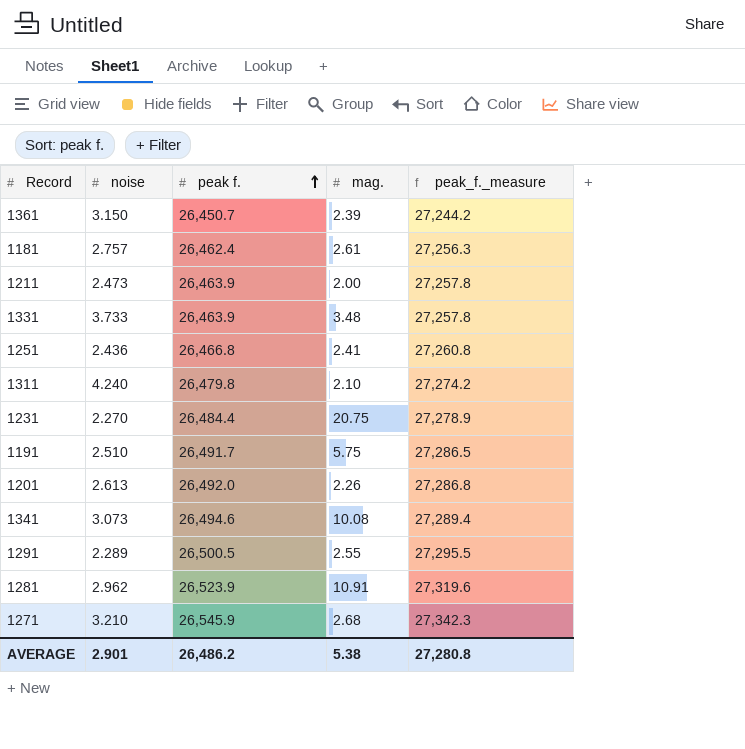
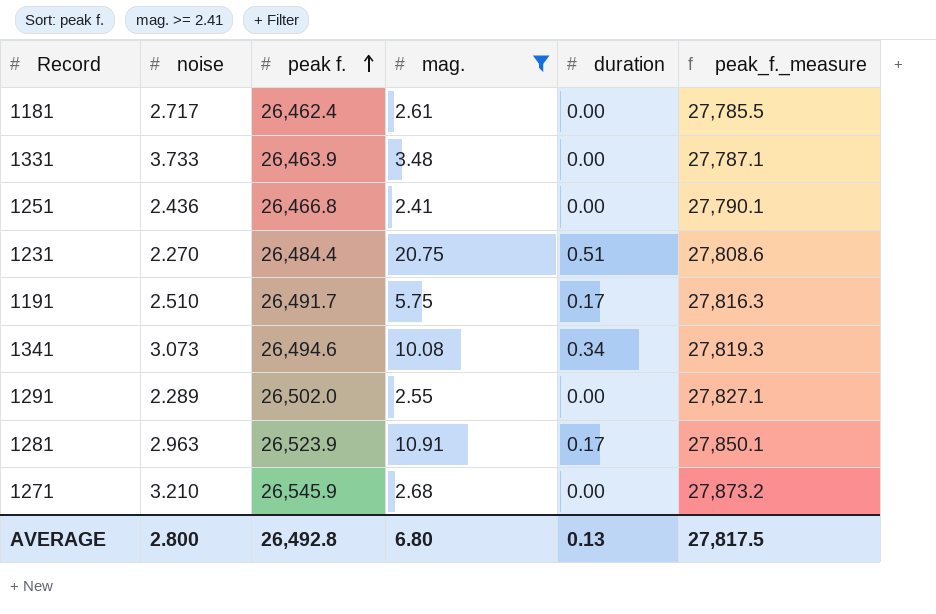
filter: none -> mag. >= 2.41
column duration | position: none -> 5
column peak_f._measure | formula: [peak f.] * 1.03 -> [peak f.] * 1.05
1181 | noise: 2.757 -> 2.717
1291 | peak f.: 26,500.5 -> 26,502.0
1281 | noise: 2.962 -> 2.963
AVERAGE | noise: 2.901 -> 2.800
AVERAGE | peak f.: 26,486.2 -> 26,492.8
AVERAGE | mag.: 5.38 -> 6.80
AVERAGE | peak_f._measure: 27,280.8 -> 27,817.5

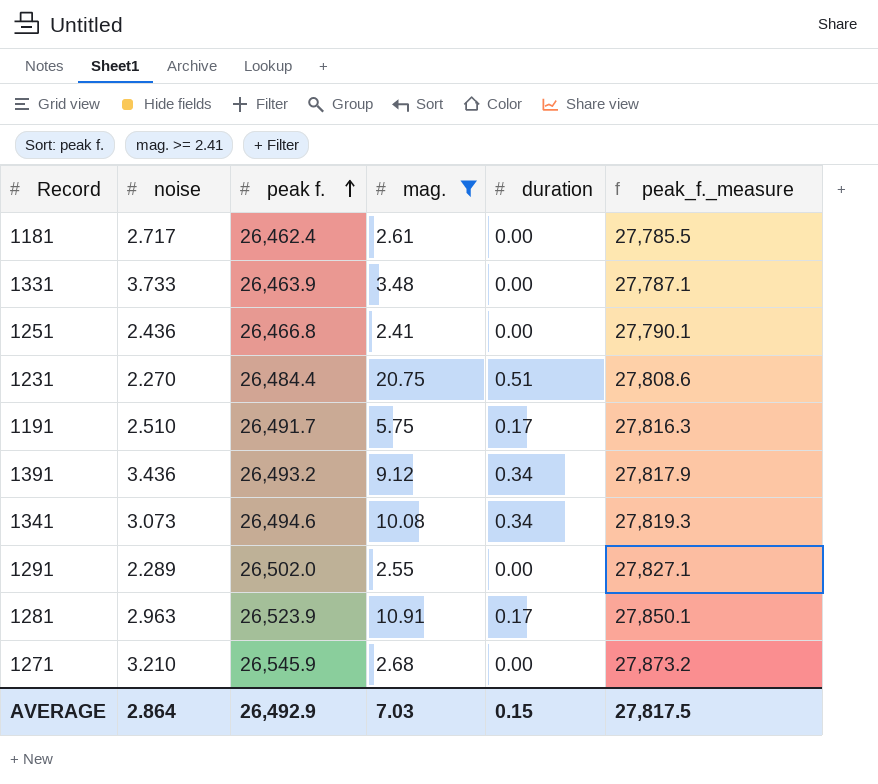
row 1391: none -> 3.436 | 26,493.2 | 9.12 | 0.34 | 27,817.9
AVERAGE | noise: 2.800 -> 2.864
AVERAGE | peak f.: 26,492.8 -> 26,492.9
AVERAGE | mag.: 6.80 -> 7.03
AVERAGE | duration: 0.13 -> 0.15

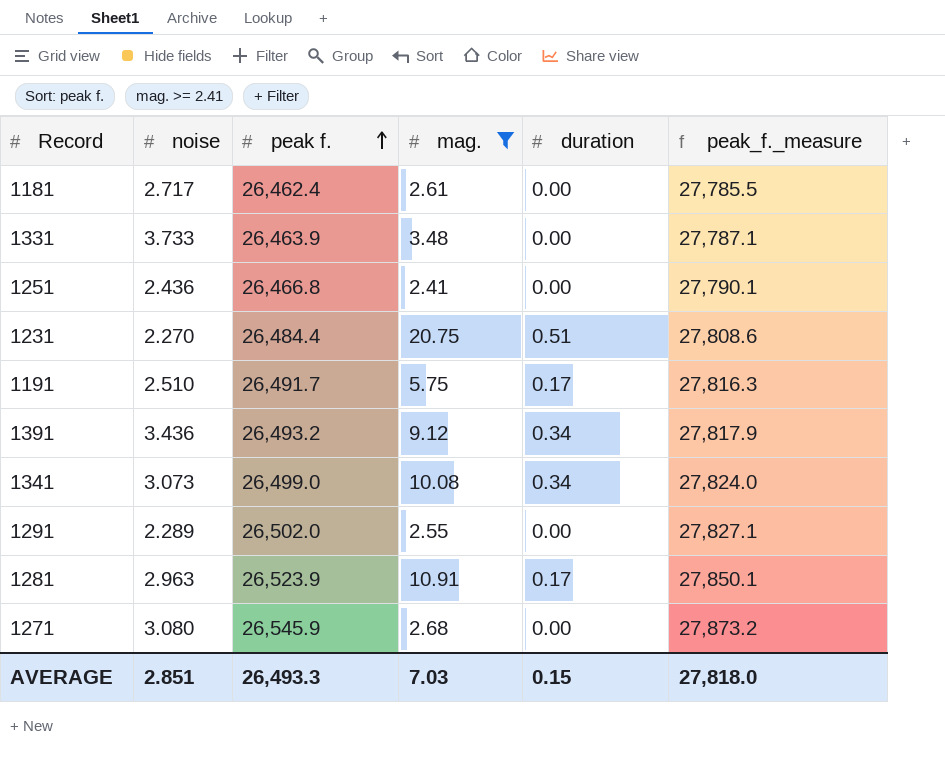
1341 | peak f.: 26,494.6 -> 26,499.0
1341 | peak_f._measure: 27,819.3 -> 27,824.0
1271 | noise: 3.210 -> 3.080
AVERAGE | noise: 2.864 -> 2.851
AVERAGE | peak f.: 26,492.9 -> 26,493.3
AVERAGE | peak_f._measure: 27,817.5 -> 27,818.0

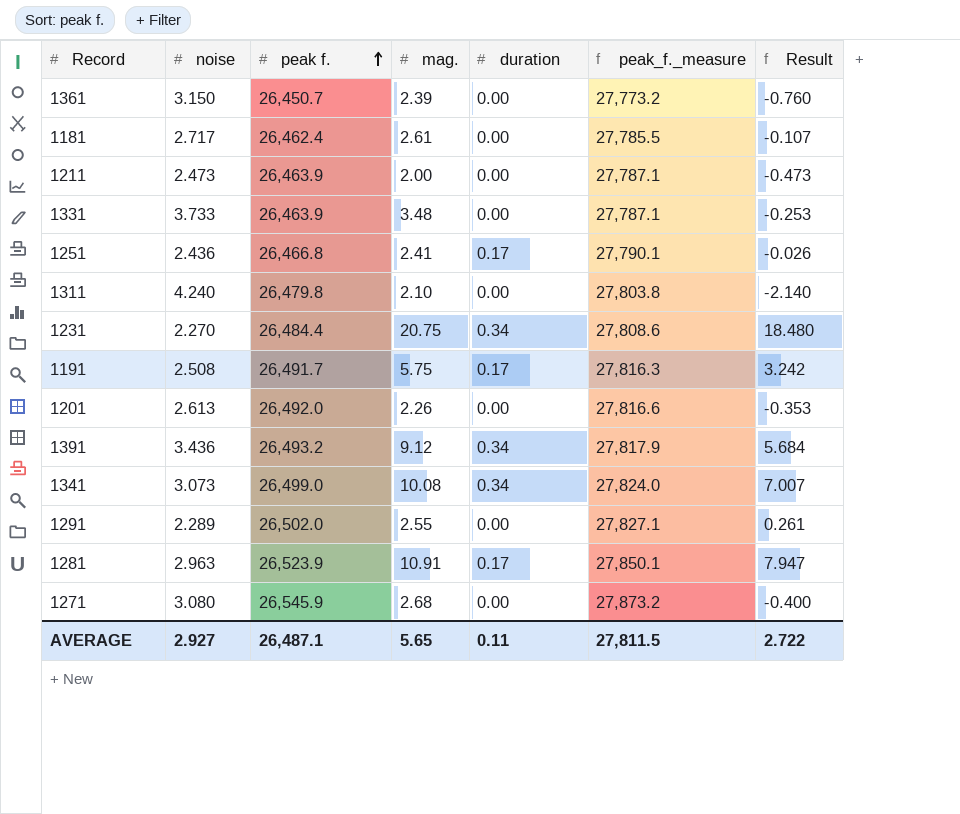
filter: mag. >= 2.41 -> none
column Result | formula: none -> [mag.] - [noise]
1251 | duration: 0.00 -> 0.17
1231 | duration: 0.51 -> 0.34
1191 | noise: 2.510 -> 2.508
AVERAGE | noise: 2.851 -> 2.927
AVERAGE | peak f.: 26,493.3 -> 26,487.1
AVERAGE | mag.: 7.03 -> 5.65
AVERAGE | duration: 0.15 -> 0.11
AVERAGE | peak_f._measure: 27,818.0 -> 27,811.5

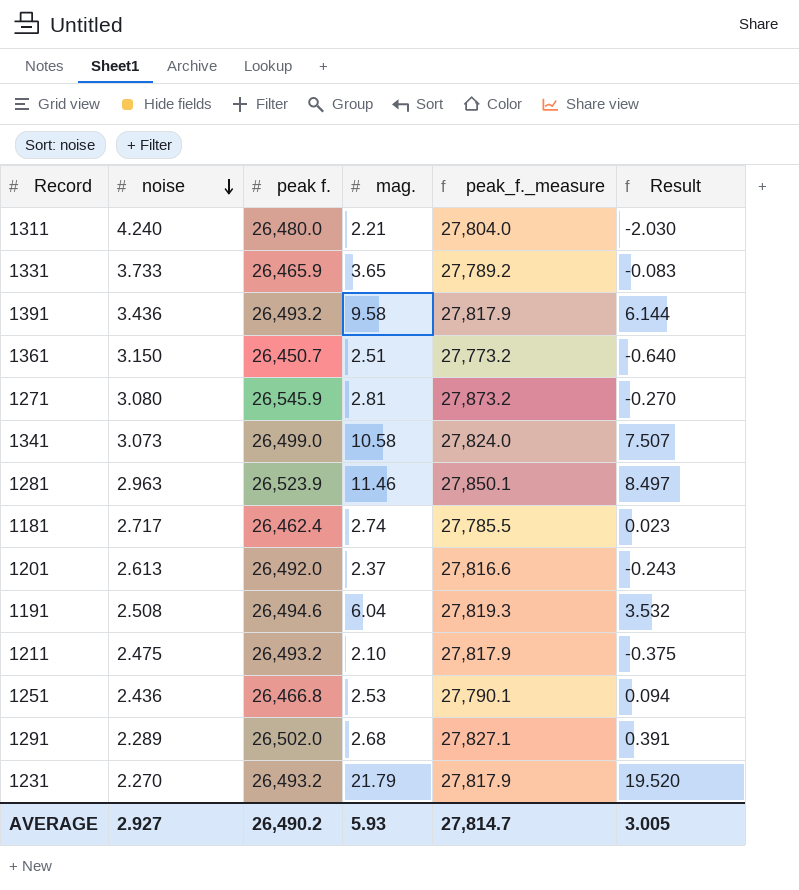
row order: peak f. ascending -> noise descending
column duration | position: 5 -> none
1311 | peak f.: 26,479.8 -> 26,480.0
1311 | mag.: 2.10 -> 2.21
1311 | peak_f._measure: 27,803.8 -> 27,804.0
1311 | Result: -2.140 -> -2.030
1331 | peak f.: 26,463.9 -> 26,465.9
1331 | mag.: 3.48 -> 3.65
1331 | peak_f._measure: 27,787.1 -> 27,789.2
1331 | Result: -0.253 -> -0.083
1391 | mag.: 9.12 -> 9.58
1391 | Result: 5.684 -> 6.144
1361 | mag.: 2.39 -> 2.51
1361 | Result: -0.760 -> -0.640
1271 | mag.: 2.68 -> 2.81
1271 | Result: -0.400 -> -0.270
1341 | mag.: 10.08 -> 10.58
1341 | Result: 7.007 -> 7.507
1281 | mag.: 10.91 -> 11.46
1281 | Result: 7.947 -> 8.497
1181 | mag.: 2.61 -> 2.74
1181 | Result: -0.107 -> 0.023
1201 | mag.: 2.26 -> 2.37
1201 | Result: -0.353 -> -0.243
1191 | peak f.: 26,491.7 -> 26,494.6
1191 | mag.: 5.75 -> 6.04
1191 | peak_f._measure: 27,816.3 -> 27,819.3
1191 | Result: 3.242 -> 3.532
1211 | noise: 2.473 -> 2.475
1211 | peak f.: 26,463.9 -> 26,493.2
1211 | mag.: 2.00 -> 2.10
1211 | peak_f._measure: 27,787.1 -> 27,817.9
1211 | Result: -0.473 -> -0.375
1251 | mag.: 2.41 -> 2.53
1251 | Result: -0.026 -> 0.094
1291 | mag.: 2.55 -> 2.68
1291 | Result: 0.261 -> 0.391
1231 | peak f.: 26,484.4 -> 26,493.2
1231 | mag.: 20.75 -> 21.79
1231 | peak_f._measure: 27,808.6 -> 27,817.9
1231 | Result: 18.480 -> 19.520
AVERAGE | peak f.: 26,487.1 -> 26,490.2
AVERAGE | mag.: 5.65 -> 5.93
AVERAGE | peak_f._measure: 27,811.5 -> 27,814.7
AVERAGE | Result: 2.722 -> 3.005

